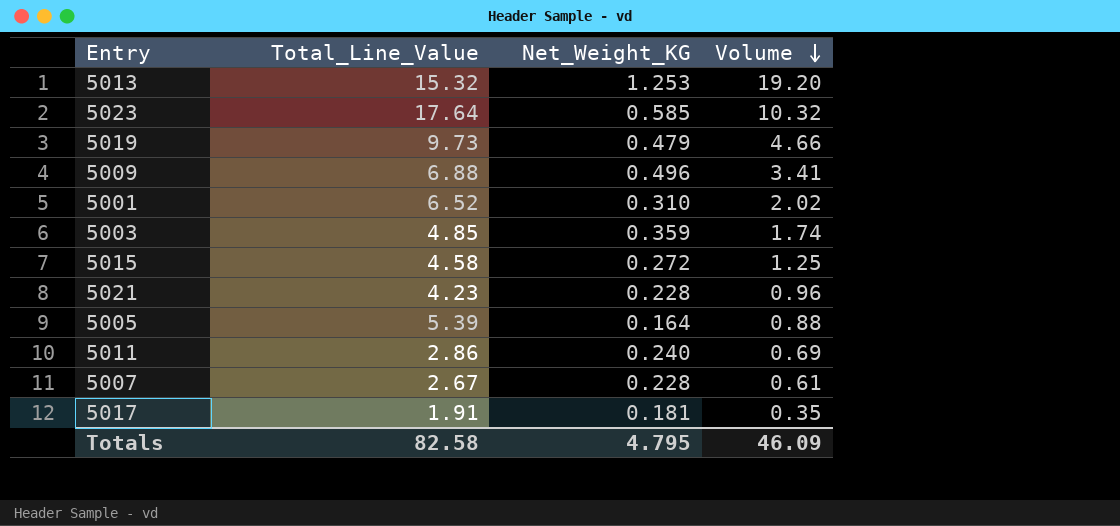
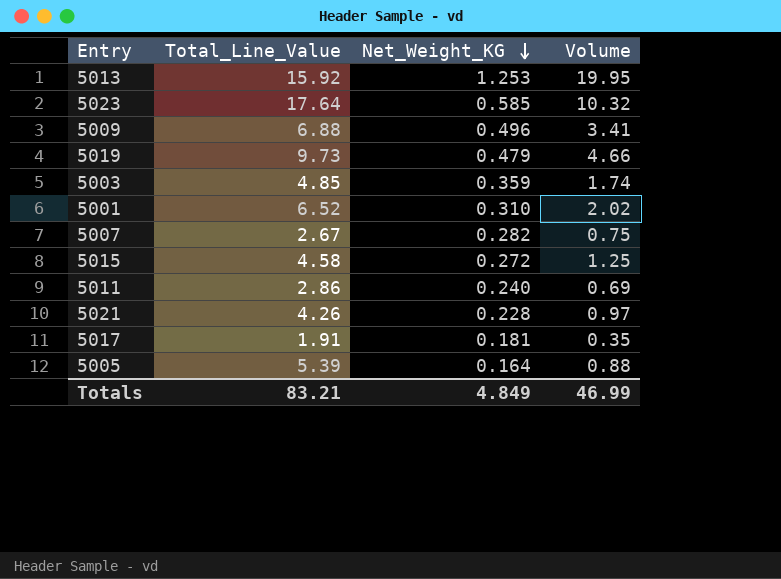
row order: Volume descending -> Net_Weight_KG descending
5013 | Total_Line_Value: 15.32 -> 15.92
5013 | Volume: 19.20 -> 19.95
5007 | Net_Weight_KG: 0.228 -> 0.282
5007 | Volume: 0.61 -> 0.75
5021 | Total_Line_Value: 4.23 -> 4.26
5021 | Volume: 0.96 -> 0.97
Totals | Total_Line_Value: 82.58 -> 83.21
Totals | Net_Weight_KG: 4.795 -> 4.849
Totals | Volume: 46.09 -> 46.99

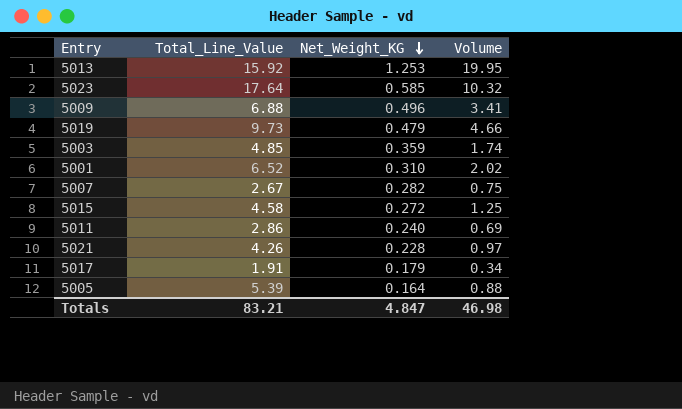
5017 | Net_Weight_KG: 0.181 -> 0.179
5017 | Volume: 0.35 -> 0.34
Totals | Net_Weight_KG: 4.849 -> 4.847
Totals | Volume: 46.99 -> 46.98

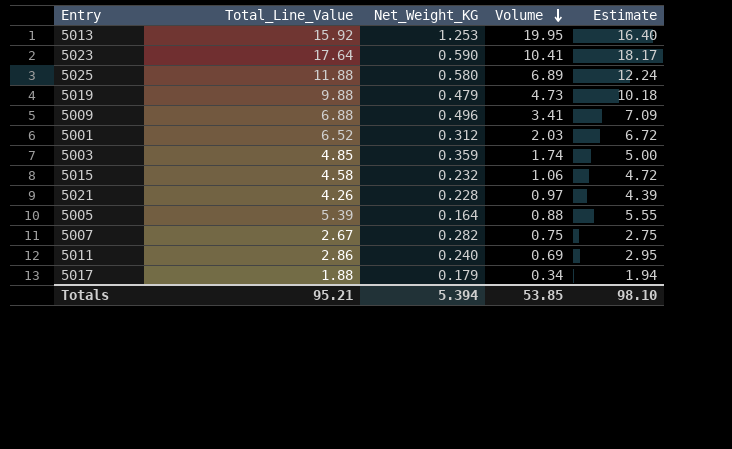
row order: Net_Weight_KG descending -> Volume descending
column Estimate | formula: none -> [Total_Line_Value] * 1.03
5023 | Net_Weight_KG: 0.585 -> 0.590
5023 | Volume: 10.32 -> 10.41
row 5025: none -> 11.88 | 0.580 | 6.89 | 12.24
5019 | Total_Line_Value: 9.73 -> 9.88
5019 | Volume: 4.66 -> 4.73
5001 | Net_Weight_KG: 0.310 -> 0.312
5001 | Volume: 2.02 -> 2.03
5015 | Net_Weight_KG: 0.272 -> 0.232
5015 | Volume: 1.25 -> 1.06
5017 | Total_Line_Value: 1.91 -> 1.88
Totals | Total_Line_Value: 83.21 -> 95.21
Totals | Net_Weight_KG: 4.847 -> 5.394
Totals | Volume: 46.98 -> 53.85

